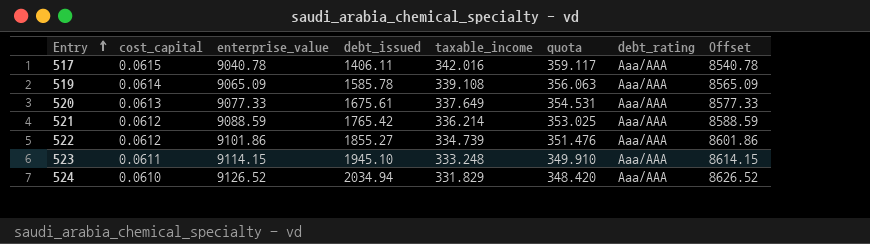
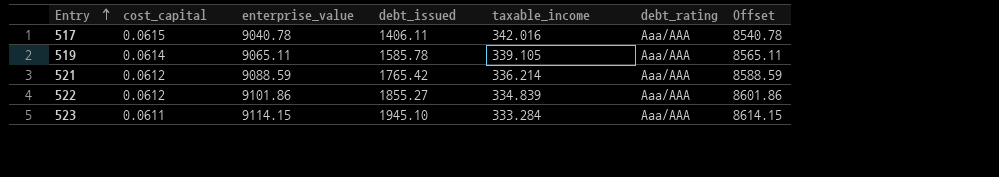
column quota | formula: [taxable_income] * 1.05 -> none
row 520: 0.0613 | 9077.33 | 1675.61 | 337.649 | 354.531 | Aaa/AAA | 8577.33 -> none
row 524: 0.0610 | 9126.52 | 2034.94 | 331.829 | 348.420 | Aaa/AAA | 8626.52 -> none
519 | enterprise_value: 9065.09 -> 9065.11
519 | taxable_income: 339.108 -> 339.105
519 | Offset: 8565.09 -> 8565.11
522 | taxable_income: 334.739 -> 334.839
523 | taxable_income: 333.248 -> 333.284

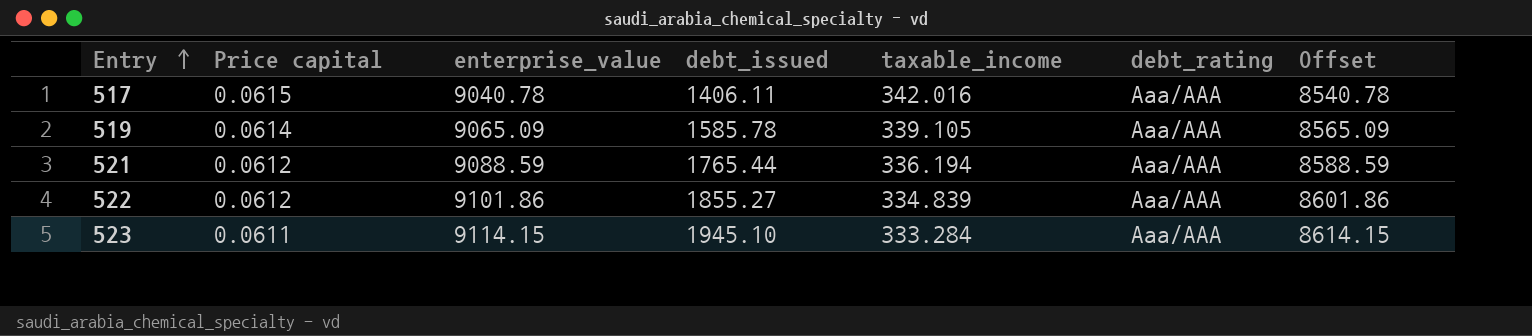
column name: cost_capital -> Price capital
519 | enterprise_value: 9065.11 -> 9065.09
519 | Offset: 8565.11 -> 8565.09
521 | debt_issued: 1765.42 -> 1765.44
521 | taxable_income: 336.214 -> 336.194

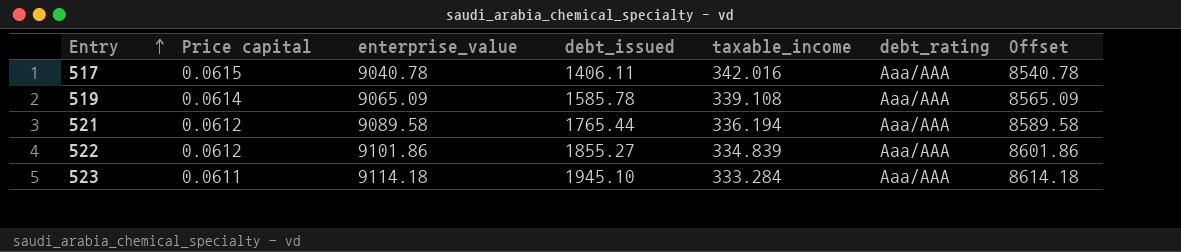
519 | taxable_income: 339.105 -> 339.108
521 | enterprise_value: 9088.59 -> 9089.58
521 | Offset: 8588.59 -> 8589.58
523 | enterprise_value: 9114.15 -> 9114.18
523 | Offset: 8614.15 -> 8614.18

